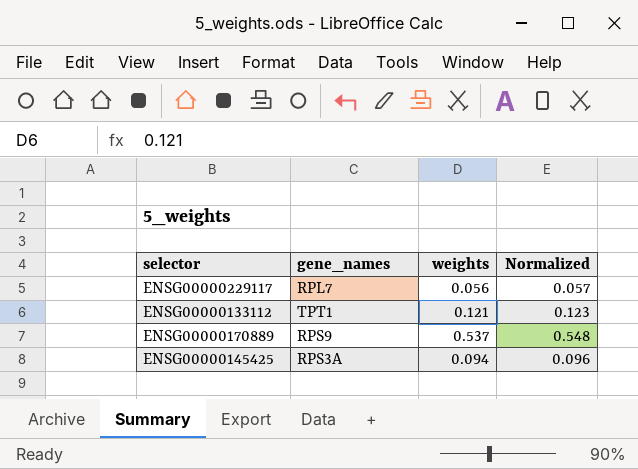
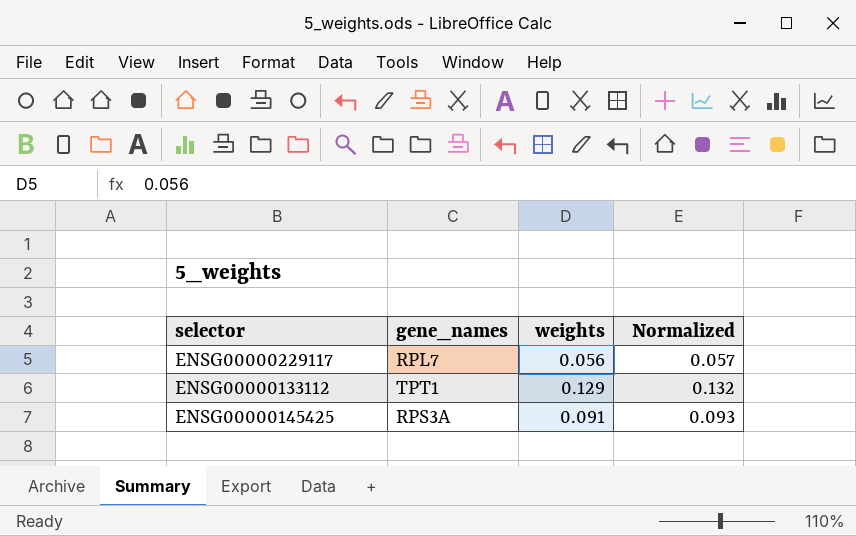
row ENSG00000170889: RPS9 | 0.537 | 0.548 -> none
ENSG00000133112 | weights: 0.121 -> 0.129
ENSG00000133112 | Normalized: 0.123 -> 0.132
ENSG00000145425 | weights: 0.094 -> 0.091
ENSG00000145425 | Normalized: 0.096 -> 0.093

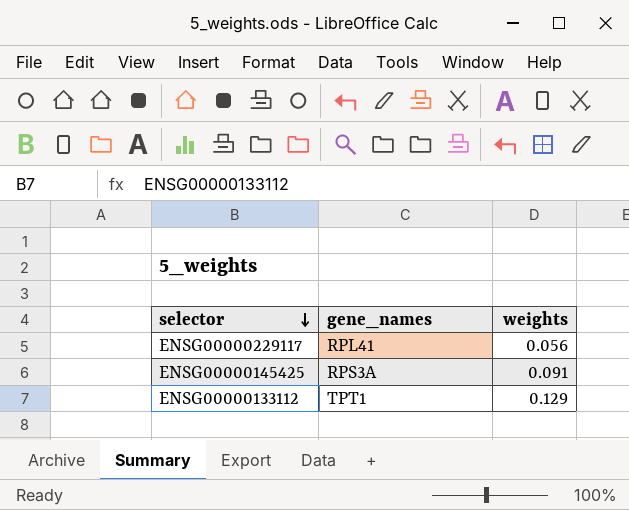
row order: none -> selector descending
column Normalized | formula: [weights] * 1.02 -> none
ENSG00000229117 | gene_names: RPL7 -> RPL41

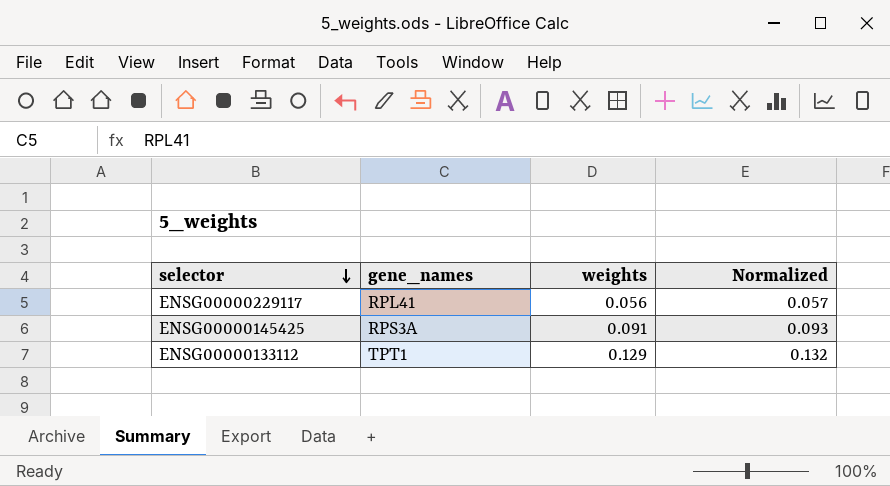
column Normalized | formula: none -> [weights] * 1.02

